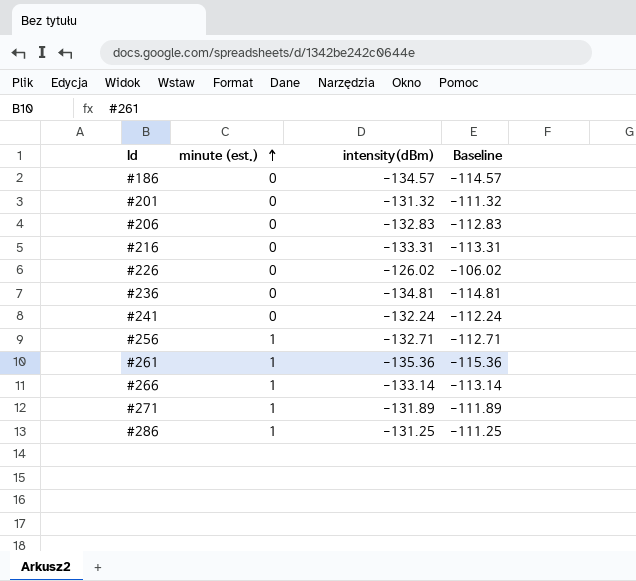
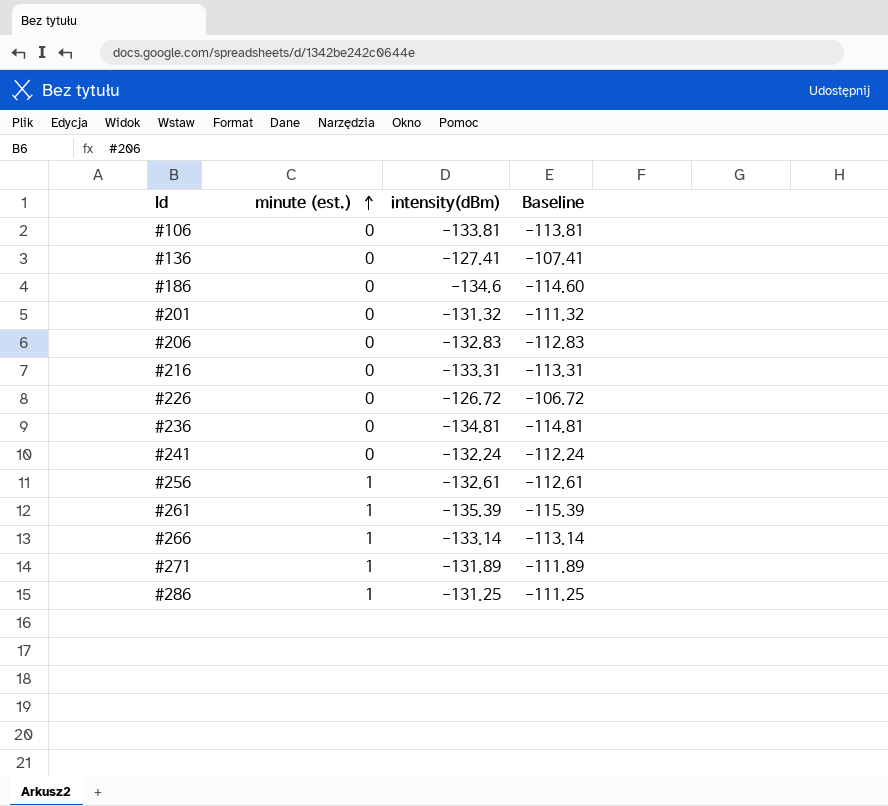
row #106: none -> 0 | -133.81 | -113.81
row #136: none -> 0 | -127.41 | -107.41
#186 | intensity(dBm): -134.57 -> -134.6
#186 | Baseline: -114.57 -> -114.60
#226 | intensity(dBm): -126.02 -> -126.72
#226 | Baseline: -106.02 -> -106.72
#256 | intensity(dBm): -132.71 -> -132.61
#256 | Baseline: -112.71 -> -112.61
#261 | intensity(dBm): -135.36 -> -135.39
#261 | Baseline: -115.36 -> -115.39

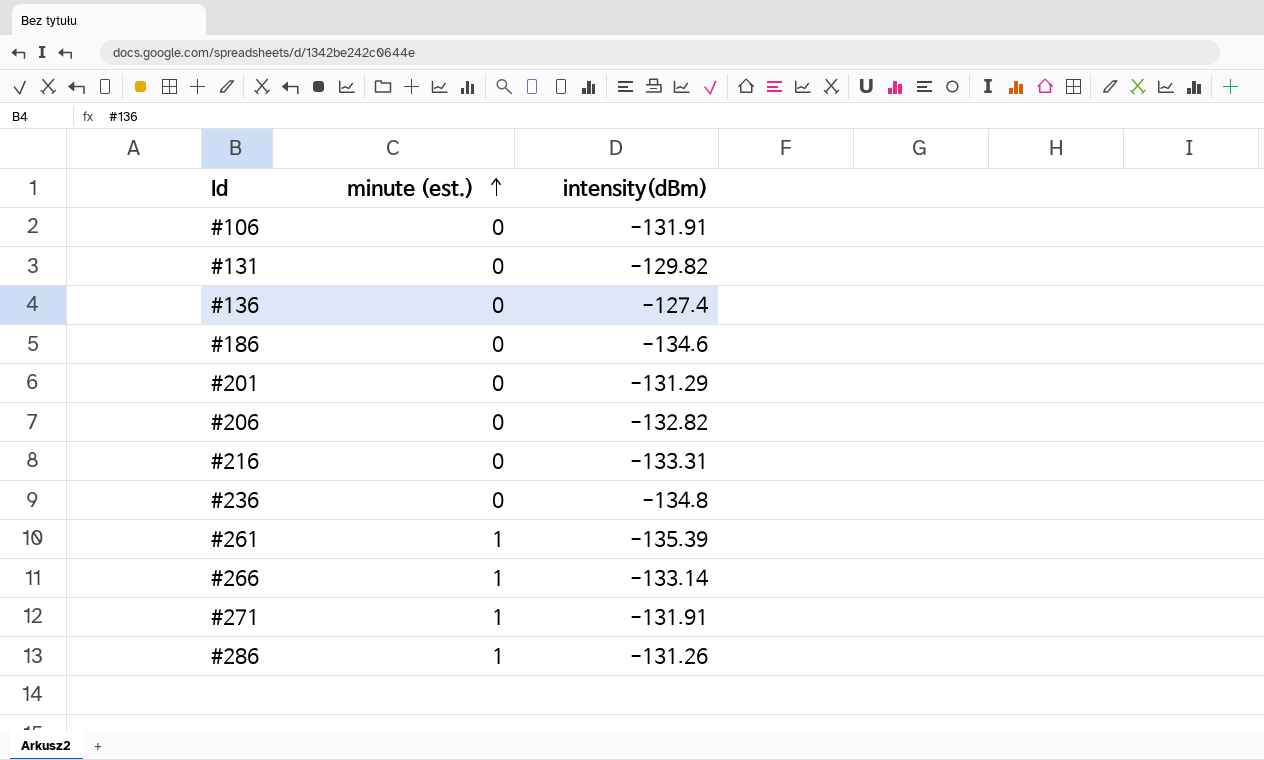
column Baseline | formula: [intensity(dBm)] + 20 -> none
row #226: 0 | -126.72 | -106.72 -> none
row #241: 0 | -132.24 | -112.24 -> none
row #256: 1 | -132.61 | -112.61 -> none
#106 | intensity(dBm): -133.81 -> -131.91
row #131: none -> 0 | -129.82
#136 | intensity(dBm): -127.41 -> -127.4
#201 | intensity(dBm): -131.32 -> -131.29
#206 | intensity(dBm): -132.83 -> -132.82
#236 | intensity(dBm): -134.81 -> -134.8
#271 | intensity(dBm): -131.89 -> -131.91
#286 | intensity(dBm): -131.25 -> -131.26

